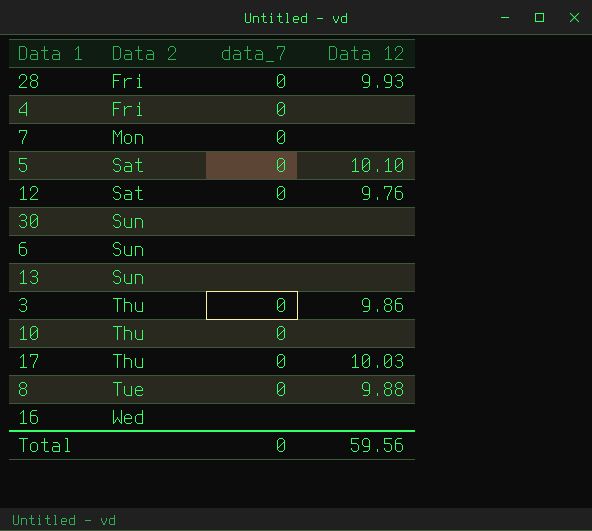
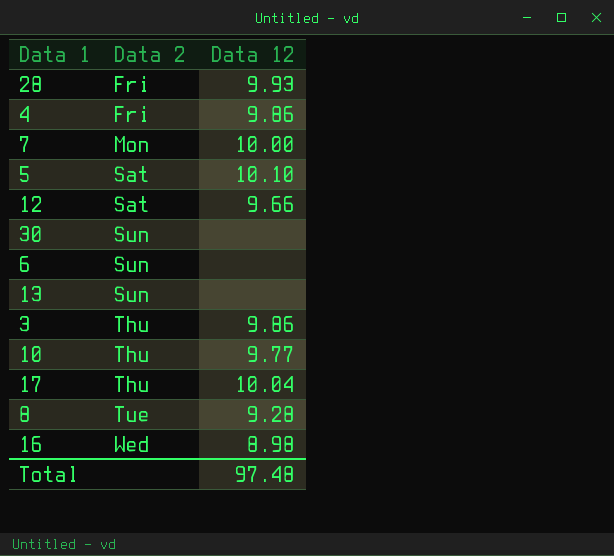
column data_7 | position: 3 -> none
4 | Data 12: none -> 9.86
7 | Data 12: none -> 10.00
12 | Data 12: 9.76 -> 9.66
10 | Data 12: none -> 9.77
17 | Data 12: 10.03 -> 10.04
8 | Data 12: 9.88 -> 9.28
16 | Data 12: none -> 8.98
Total | Data 12: 59.56 -> 97.48

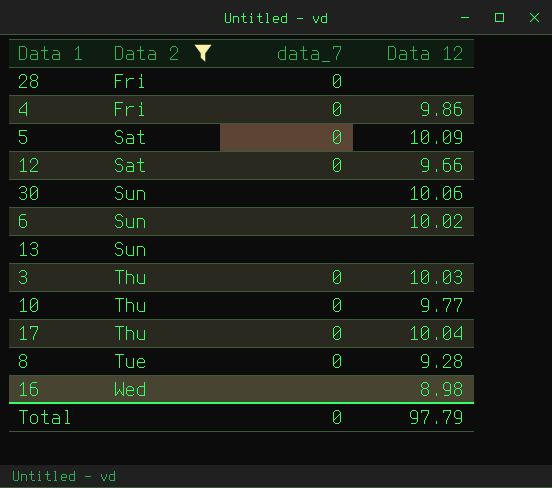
filter: none -> Data 2 != Mon
column data_7 | position: none -> 3
28 | Data 12: 9.93 -> none
5 | Data 12: 10.10 -> 10.09
30 | Data 12: none -> 10.06
6 | Data 12: none -> 10.02
3 | Data 12: 9.86 -> 10.03
Total | Data 12: 97.48 -> 97.79

